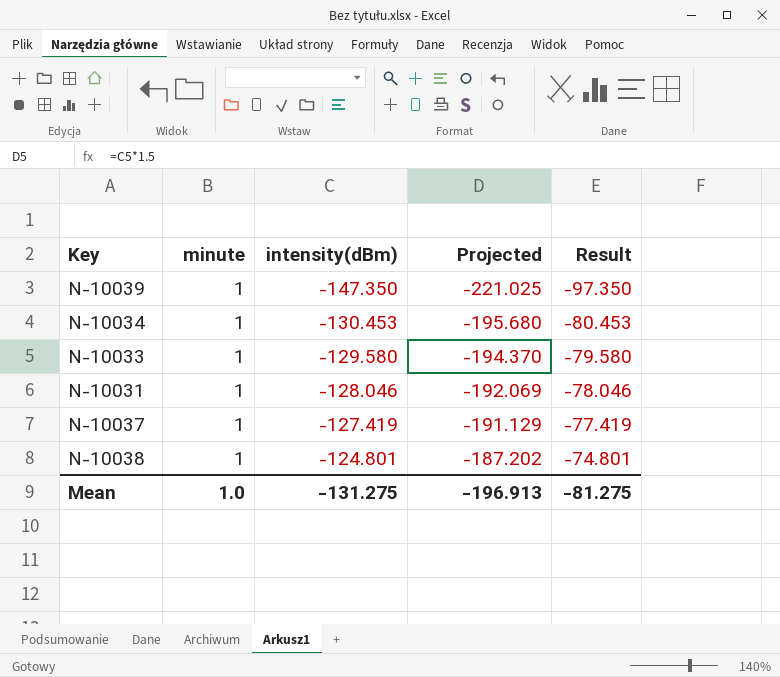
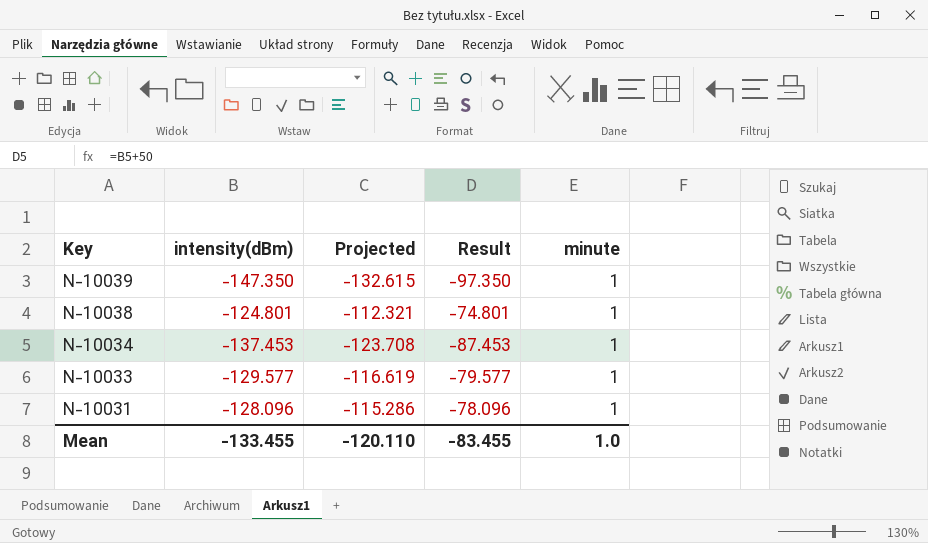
row order: intensity(dBm) ascending -> Key descending
column Projected | formula: [intensity(dBm)] * 1.5 -> [intensity(dBm)] * 0.9
column minute | position: 2 -> 5
row N-10037: 1 | -127.419 | -191.129 | -77.419 -> none
N-10034 | intensity(dBm): -130.453 -> -137.453
N-10034 | Result: -80.453 -> -87.453
N-10033 | intensity(dBm): -129.580 -> -129.577
N-10033 | Result: -79.580 -> -79.577
N-10031 | intensity(dBm): -128.046 -> -128.096
N-10031 | Result: -78.046 -> -78.096
Mean | intensity(dBm): -131.275 -> -133.455
Mean | Projected: -196.913 -> -120.110
Mean | Result: -81.275 -> -83.455

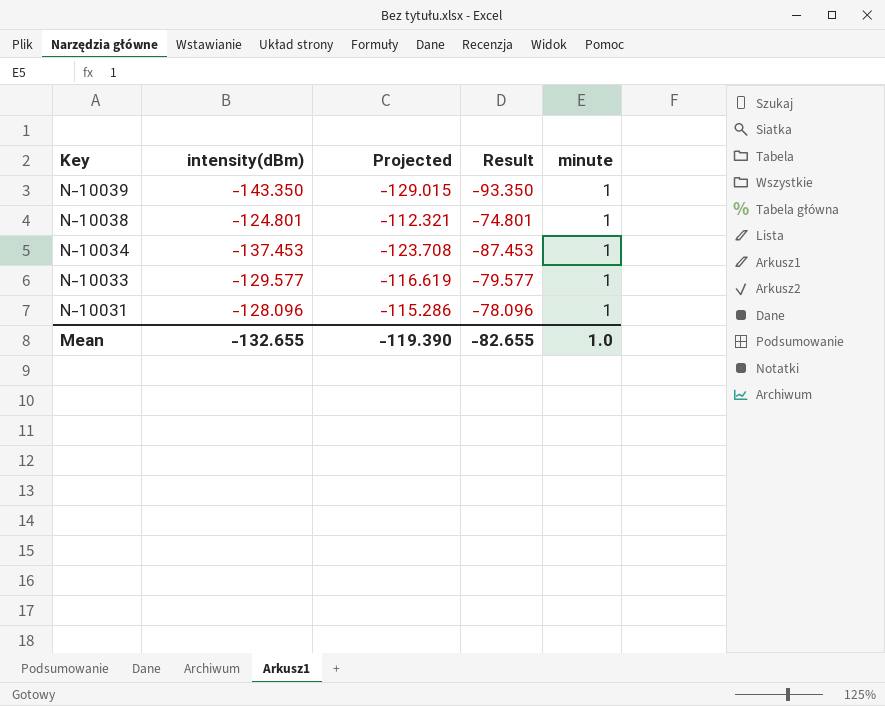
N-10039 | intensity(dBm): -147.350 -> -143.350
N-10039 | Projected: -132.615 -> -129.015
N-10039 | Result: -97.350 -> -93.350
Mean | intensity(dBm): -133.455 -> -132.655
Mean | Projected: -120.110 -> -119.390
Mean | Result: -83.455 -> -82.655

